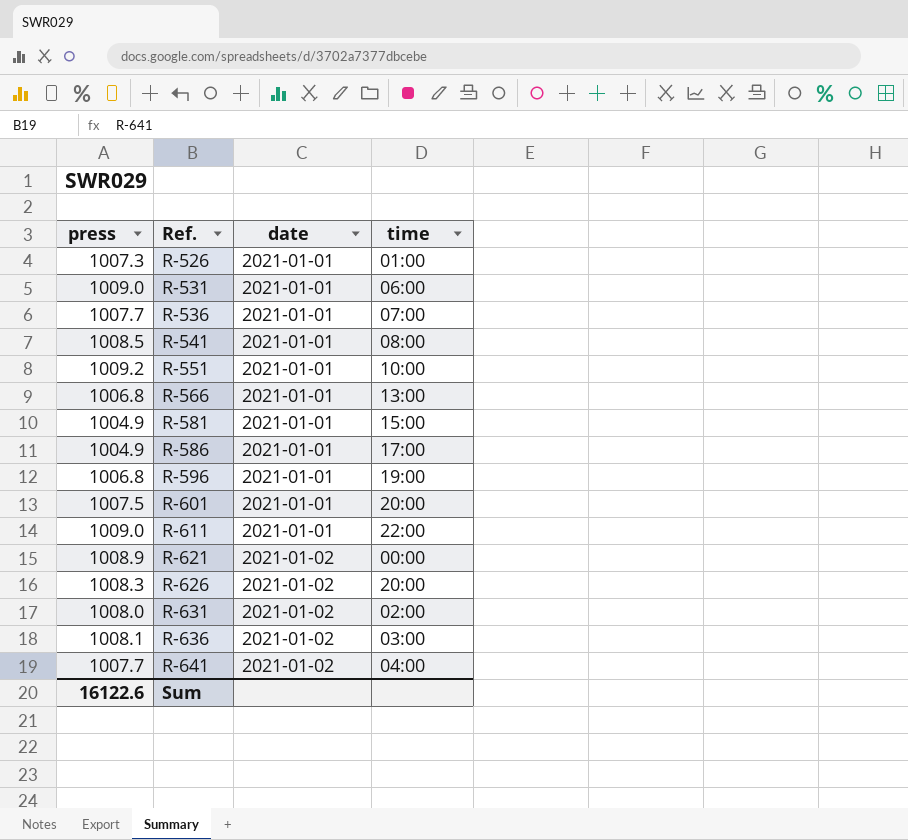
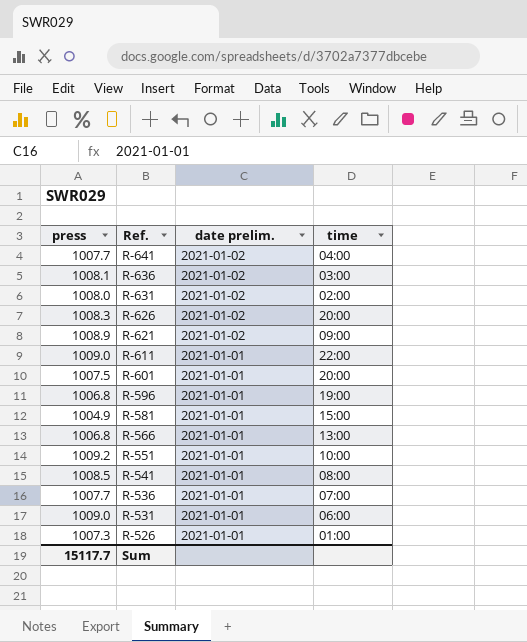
row order: Ref. ascending -> Ref. descending
column name: date -> date prelim.
row R-586: 1004.9 | 2021-01-01 | 17:00 -> none
R-621 | time: 00:00 -> 09:00
Sum | press: 16122.6 -> 15117.7

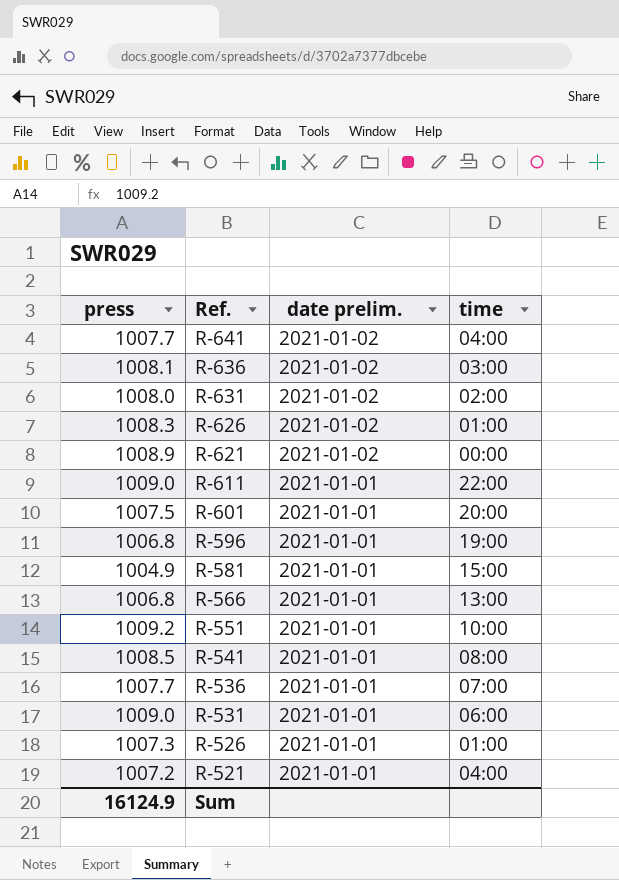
R-626 | time: 20:00 -> 01:00
R-621 | time: 09:00 -> 00:00
row R-521: none -> 1007.2 | 2021-01-01 | 04:00
Sum | press: 15117.7 -> 16124.9

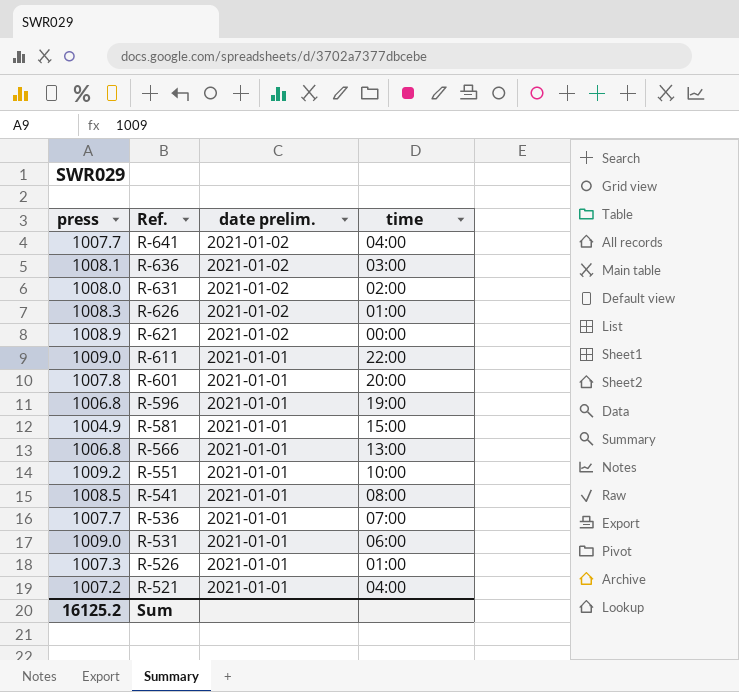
R-601 | press: 1007.5 -> 1007.8
Sum | press: 16124.9 -> 16125.2

